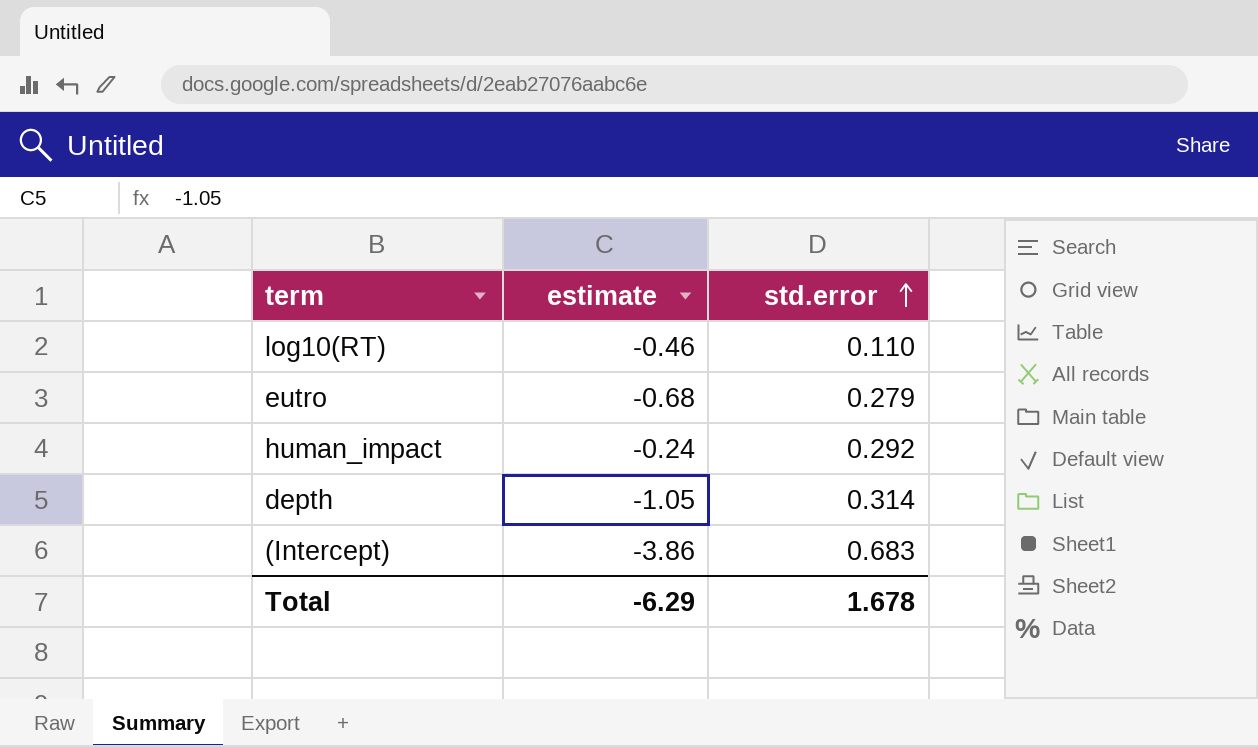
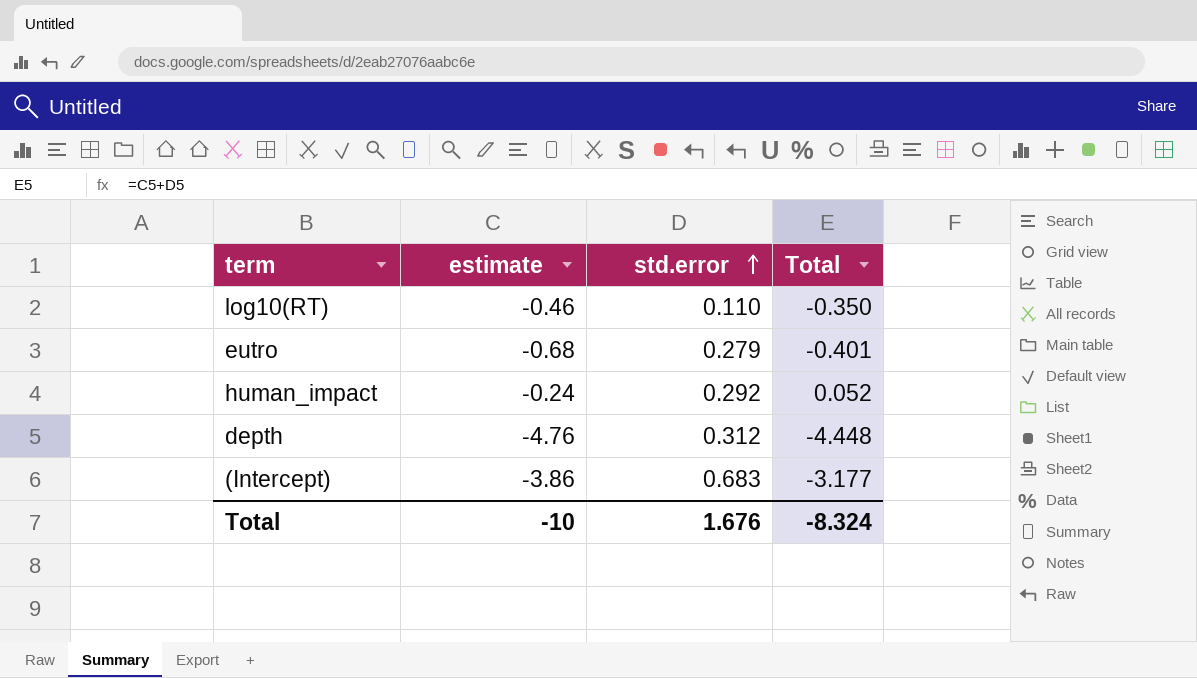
column Total | formula: none -> [estimate] + [std.error]
depth | estimate: -1.05 -> -4.76
depth | std.error: 0.314 -> 0.312
Total | estimate: -6.29 -> -10
Total | std.error: 1.678 -> 1.676

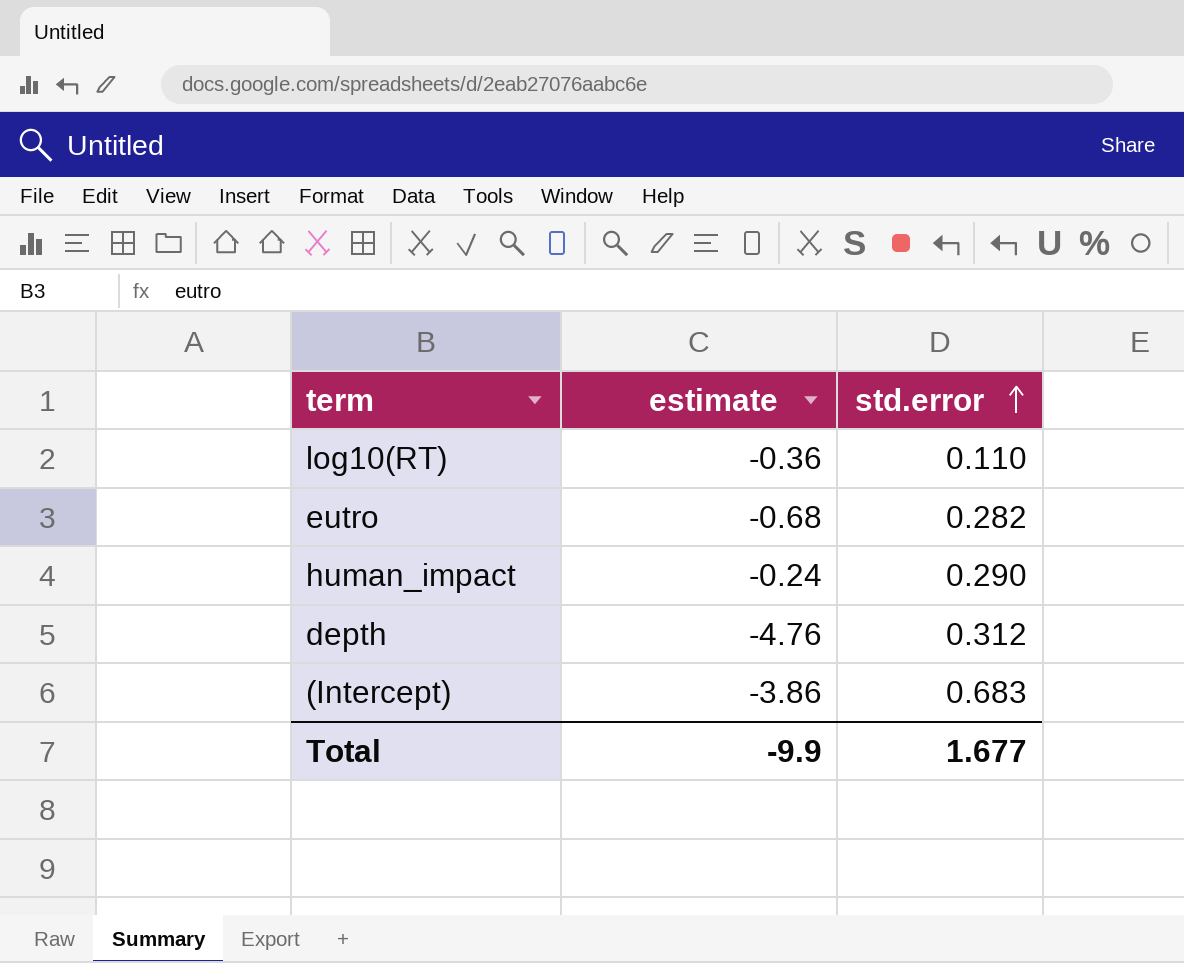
column Total | formula: [estimate] + [std.error] -> none
log10(RT) | estimate: -0.46 -> -0.36
eutro | std.error: 0.279 -> 0.282
human_impact | std.error: 0.292 -> 0.290
Total | estimate: -10 -> -9.9
Total | std.error: 1.676 -> 1.677

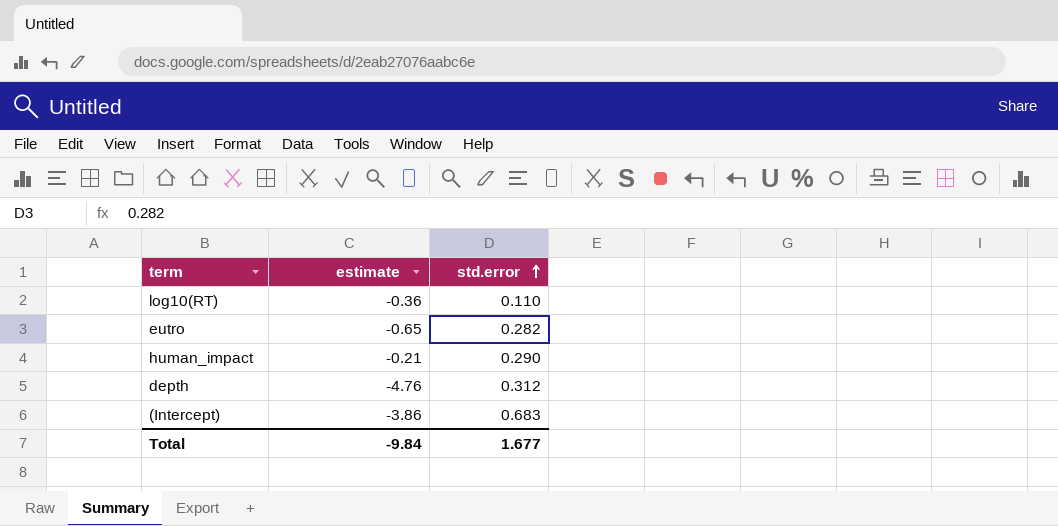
eutro | estimate: -0.68 -> -0.65
human_impact | estimate: -0.24 -> -0.21
Total | estimate: -9.9 -> -9.84

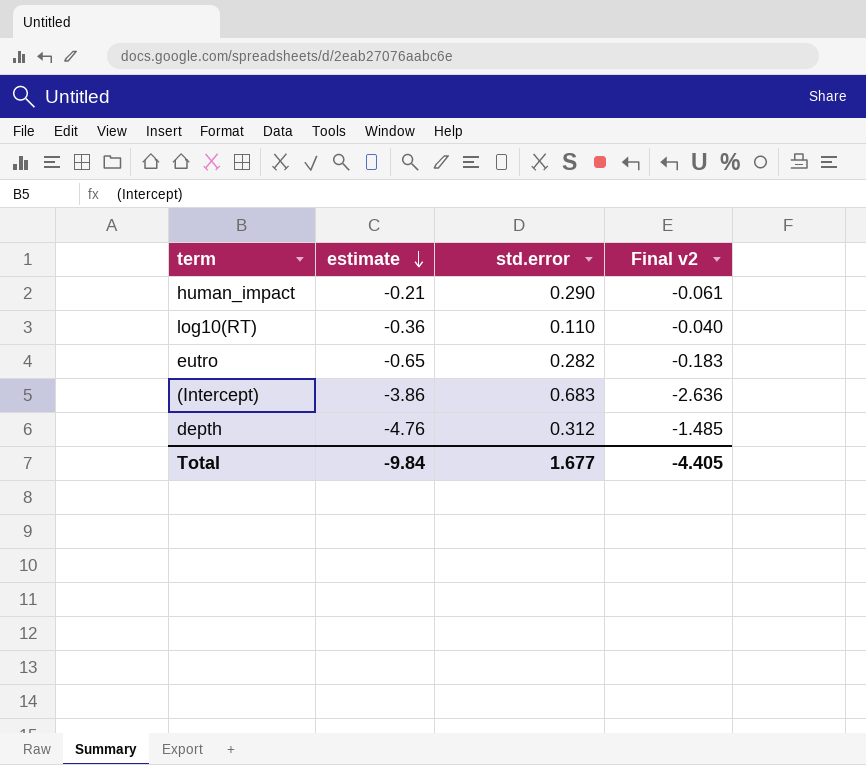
row order: std.error ascending -> estimate descending
column Final v2 | formula: none -> [estimate] * [std.error]

